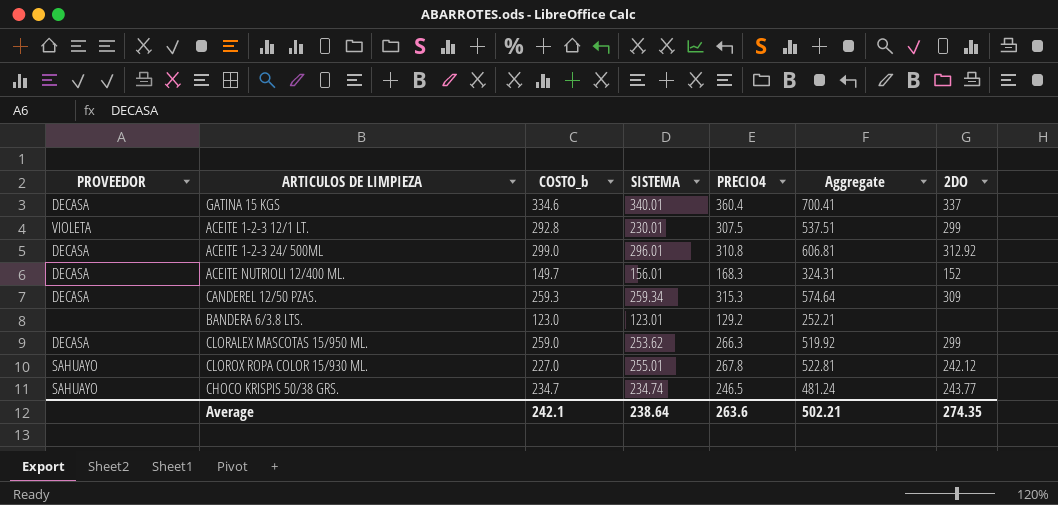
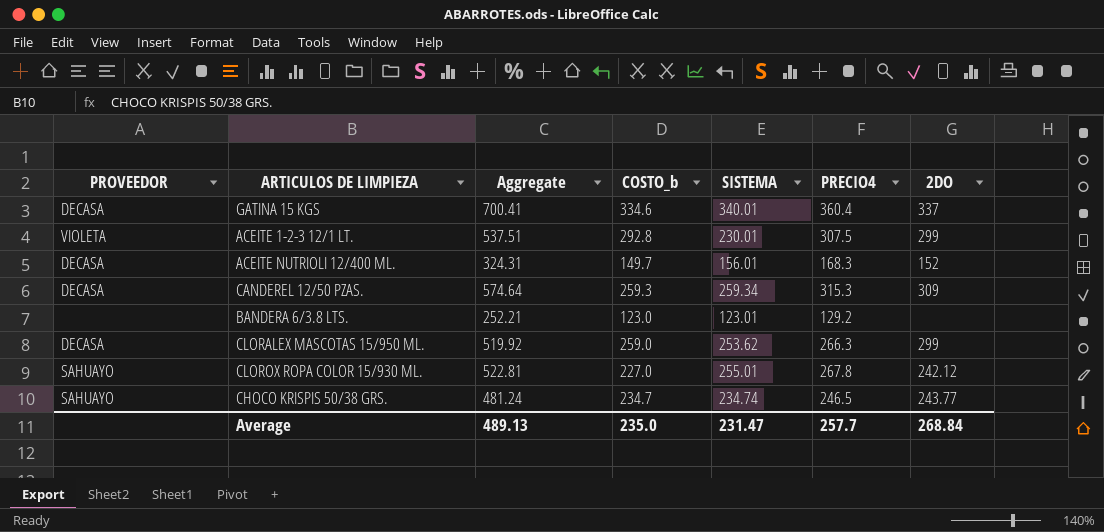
column Aggregate | position: 6 -> 3
row ACEITE 1-2-3 24/ 500ML: DECASA | 299.0 | 296.01 | 310.8 | 606.81 | 312.92 -> none
Average | Aggregate: 502.21 -> 489.13
Average | COSTO_b: 242.1 -> 235.0
Average | SISTEMA: 238.64 -> 231.47
Average | PRECIO4: 263.6 -> 257.7
Average | 2DO: 274.35 -> 268.84

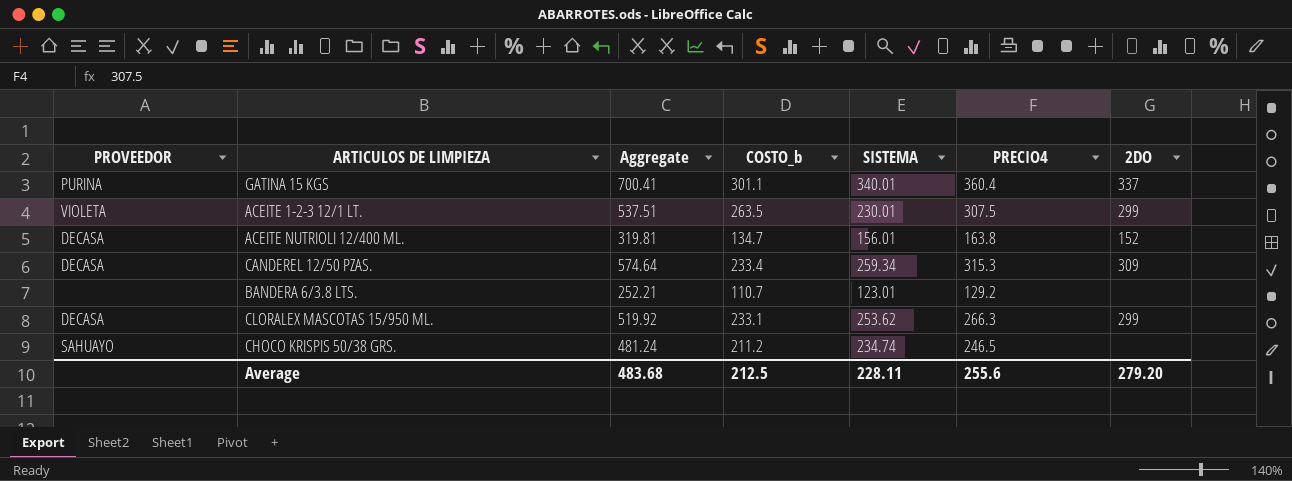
row CLOROX ROPA COLOR 15/930 ML.: SAHUAYO | 522.81 | 227.0 | 255.01 | 267.8 | 242.12 -> none
GATINA 15 KGS | PROVEEDOR: DECASA -> PURINA
GATINA 15 KGS | COSTO_b: 334.6 -> 301.1
ACEITE 1-2-3 12/1 LT. | COSTO_b: 292.8 -> 263.5
ACEITE NUTRIOLI 12/400 ML. | Aggregate: 324.31 -> 319.81
ACEITE NUTRIOLI 12/400 ML. | COSTO_b: 149.7 -> 134.7
ACEITE NUTRIOLI 12/400 ML. | PRECIO4: 168.3 -> 163.8
CANDEREL 12/50 PZAS. | COSTO_b: 259.3 -> 233.4
BANDERA 6/3.8 LTS. | COSTO_b: 123.0 -> 110.7
CLORALEX MASCOTAS 15/950 ML. | COSTO_b: 259.0 -> 233.1
CHOCO KRISPIS 50/38 GRS. | COSTO_b: 234.7 -> 211.2
CHOCO KRISPIS 50/38 GRS. | 2DO: 243.77 -> none
Average | Aggregate: 489.13 -> 483.68
Average | COSTO_b: 235.0 -> 212.5
Average | SISTEMA: 231.47 -> 228.11
Average | PRECIO4: 257.7 -> 255.6
Average | 2DO: 268.84 -> 279.20

